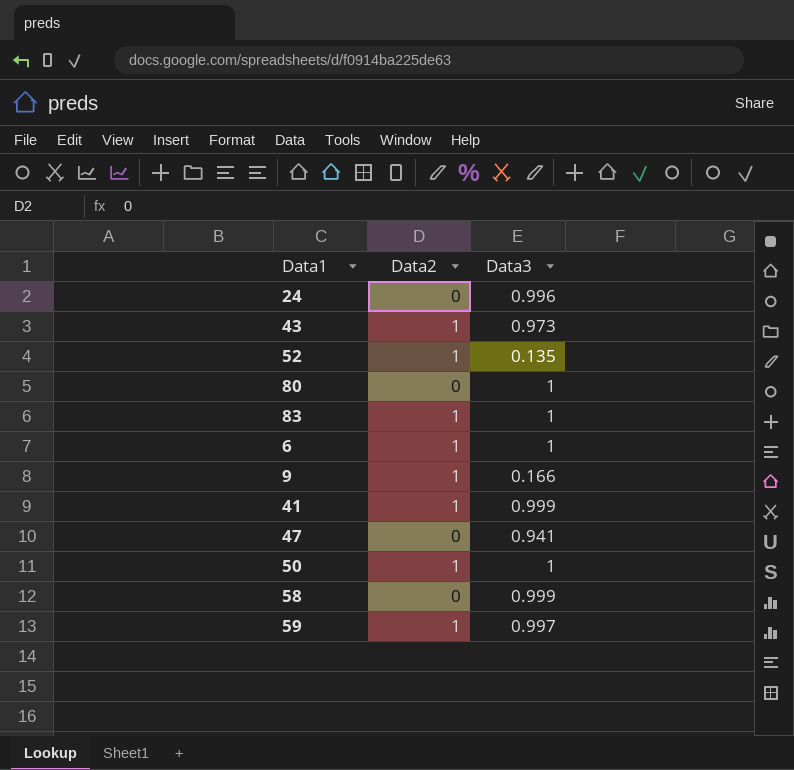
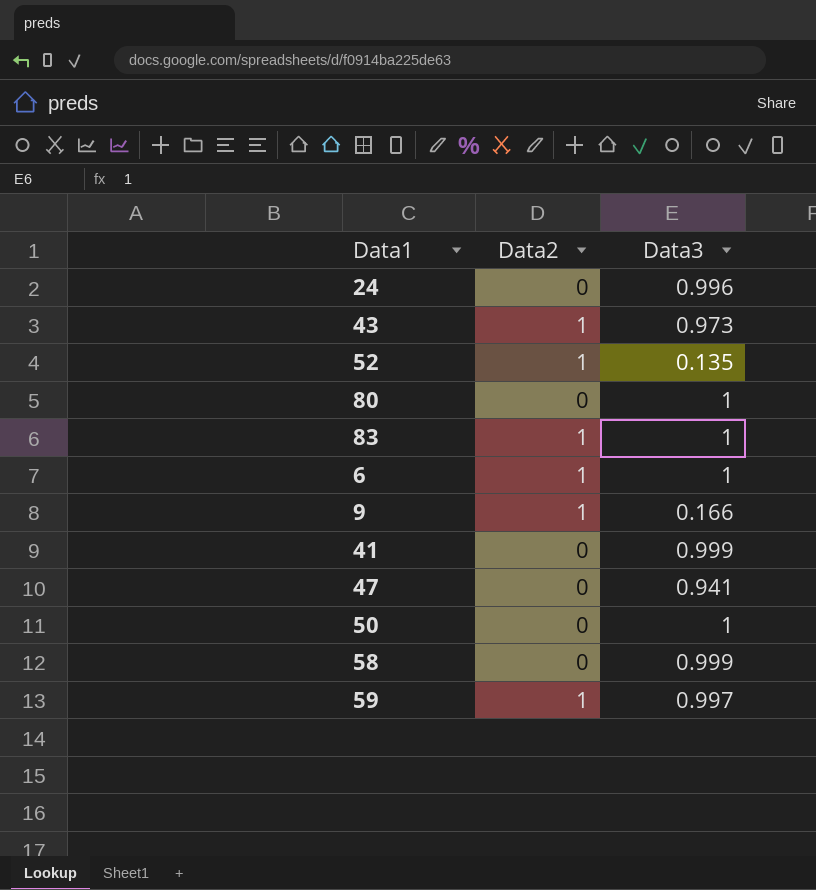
41 | Data2: 1 -> 0
50 | Data2: 1 -> 0

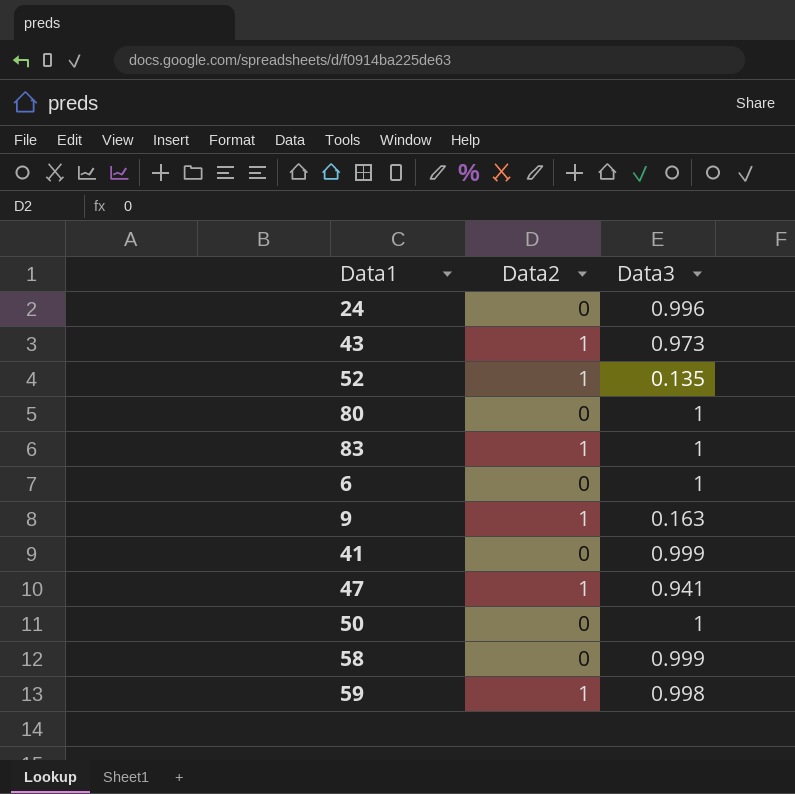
6 | Data2: 1 -> 0
9 | Data3: 0.166 -> 0.163
47 | Data2: 0 -> 1
59 | Data3: 0.997 -> 0.998

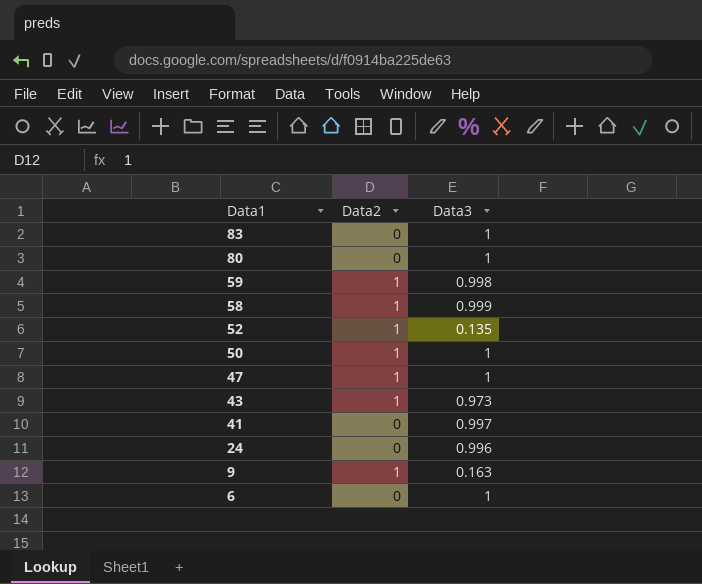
row order: none -> Data1 descending
83 | Data2: 1 -> 0
58 | Data2: 0 -> 1
50 | Data2: 0 -> 1
47 | Data3: 0.941 -> 1
41 | Data3: 0.999 -> 0.997

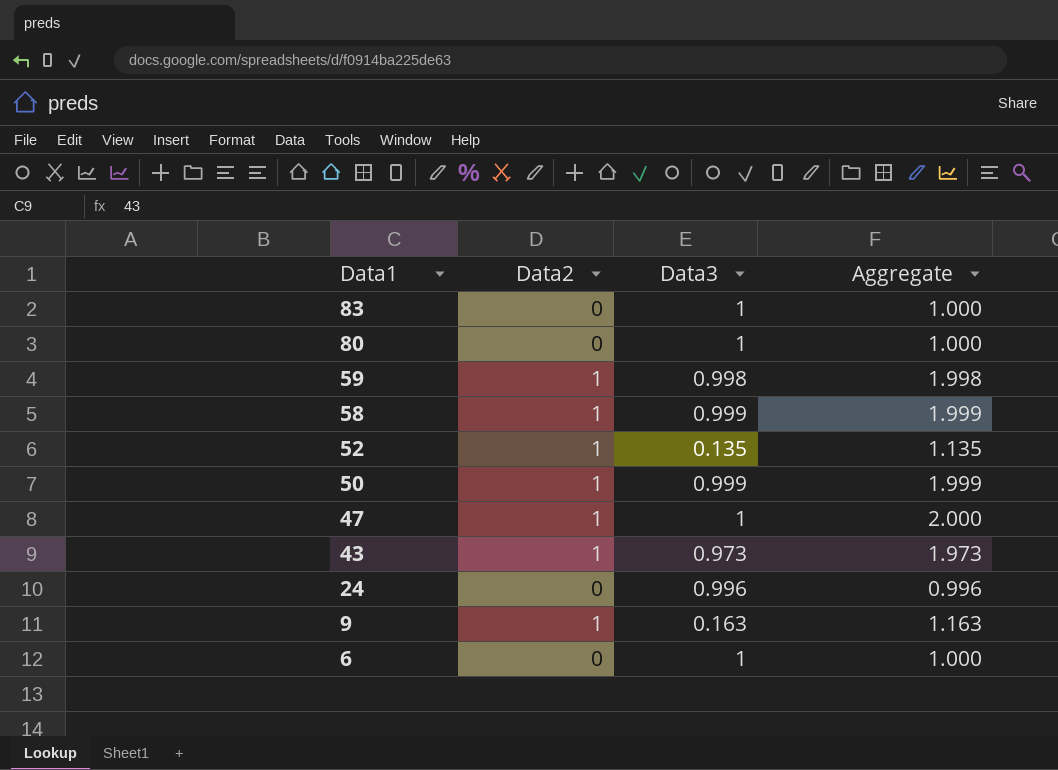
column Aggregate | formula: none -> [Data2] + [Data3]
row 41: 0 | 0.997 -> none
50 | Data3: 1 -> 0.999

